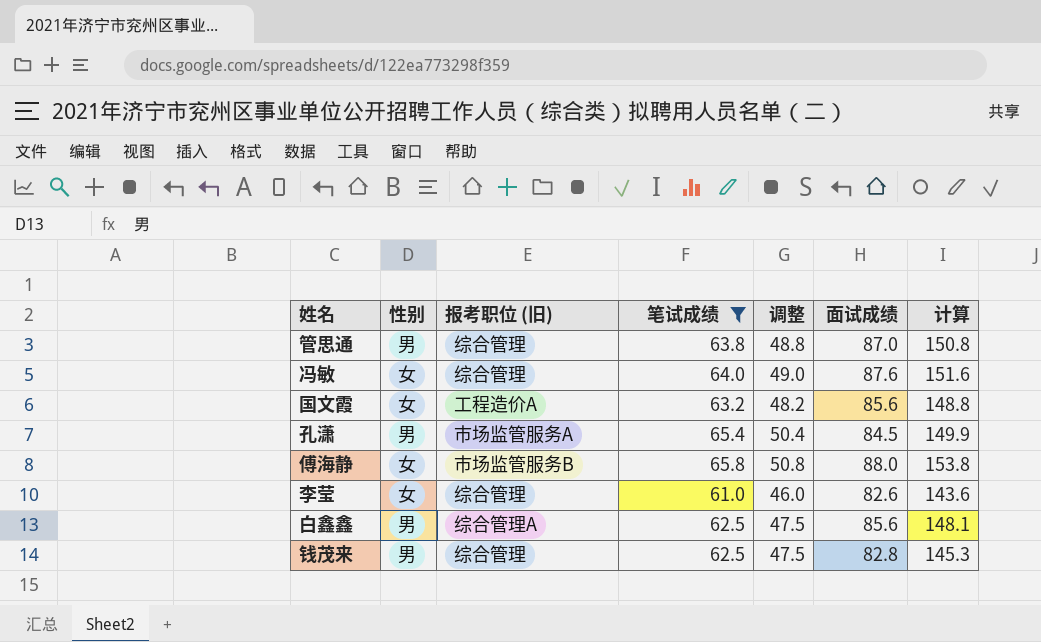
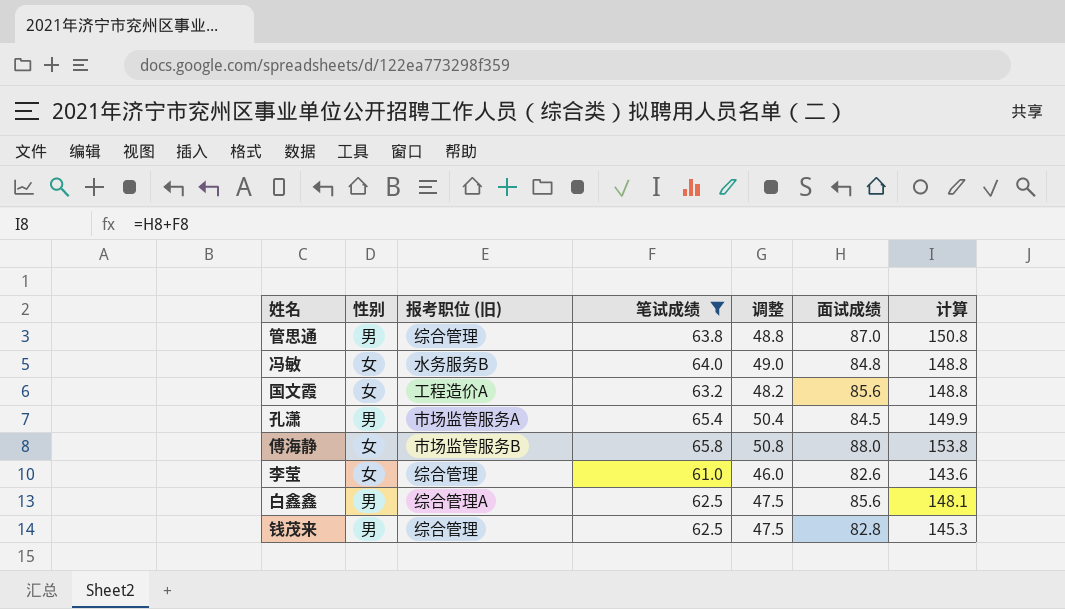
冯敏 | 报考职位 (旧): 综合管理 -> 水务服务B
冯敏 | 面试成绩: 87.6 -> 84.8
冯敏 | 计算: 151.6 -> 148.8

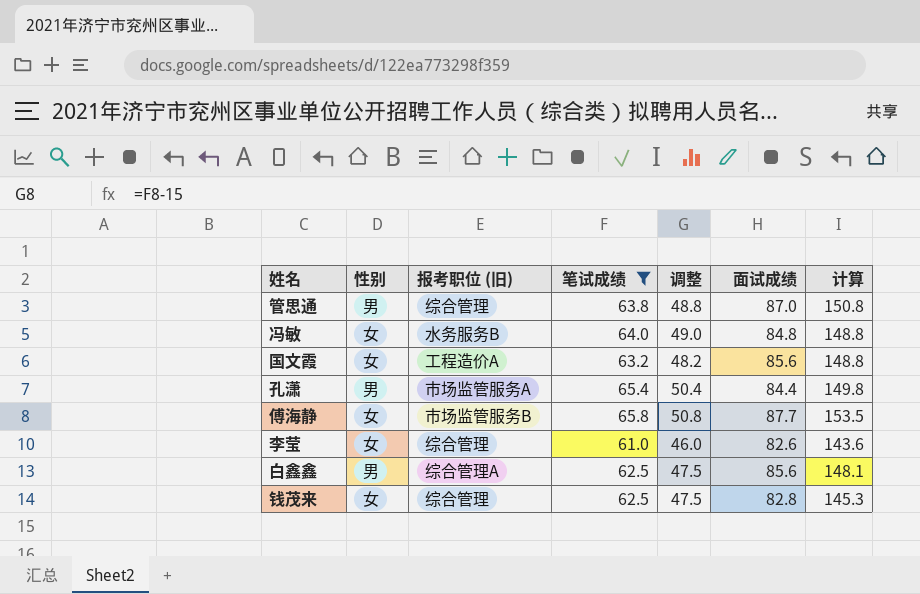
孔潇 | 面试成绩: 84.5 -> 84.4
孔潇 | 计算: 149.9 -> 149.8
傅海静 | 面试成绩: 88.0 -> 87.7
傅海静 | 计算: 153.8 -> 153.5
钱茂来 | 性别: 男 -> 女

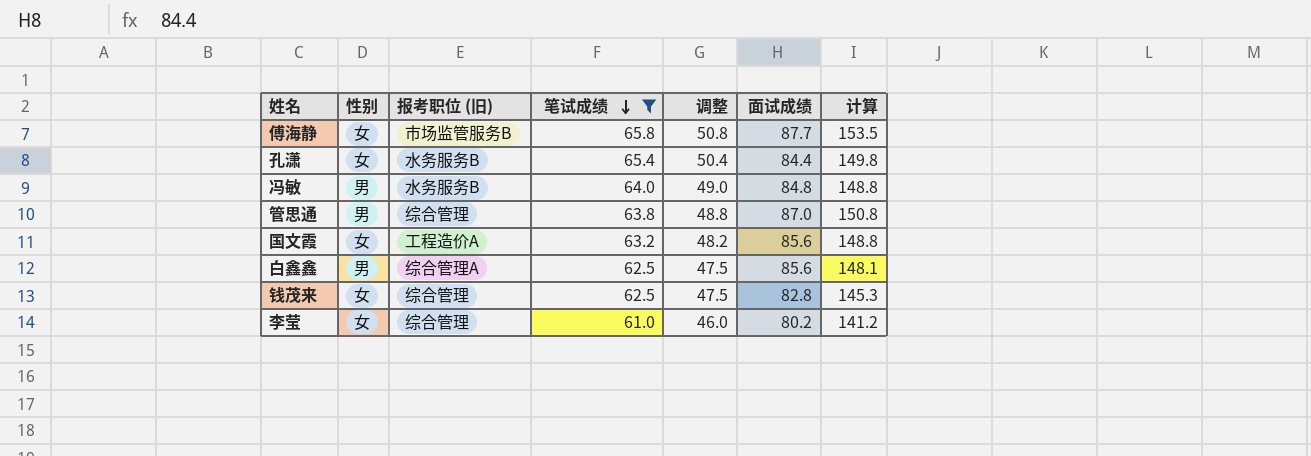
row order: none -> 笔试成绩 descending
孔潇 | 性别: 男 -> 女
孔潇 | 报考职位 (旧): 市场监管服务A -> 水务服务B
冯敏 | 性别: 女 -> 男
李莹 | 面试成绩: 82.6 -> 80.2
李莹 | 计算: 143.6 -> 141.2

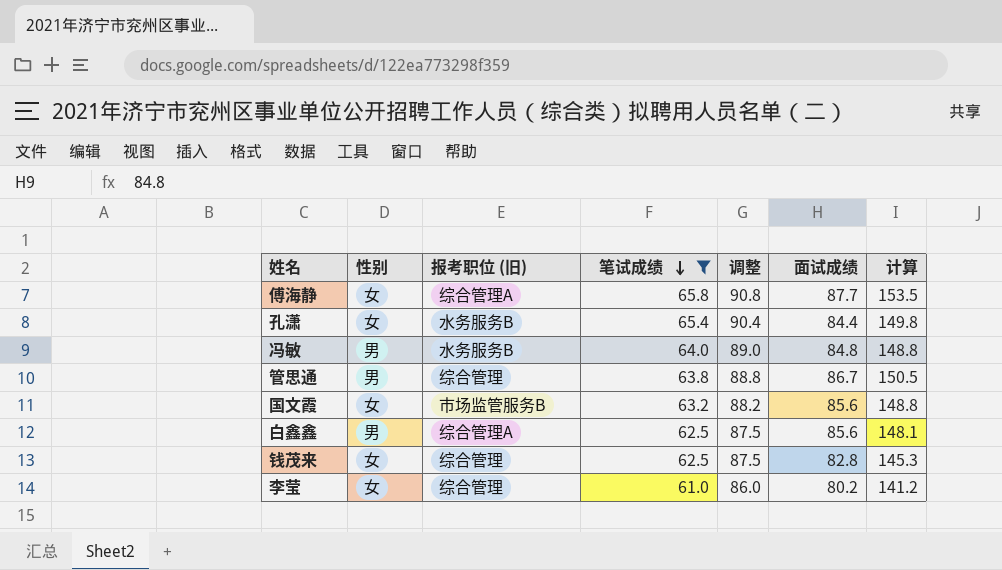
column 调整 | formula: [笔试成绩] - 15 -> [笔试成绩] + 25
傅海静 | 报考职位 (旧): 市场监管服务B -> 综合管理A
管思通 | 面试成绩: 87.0 -> 86.7
管思通 | 计算: 150.8 -> 150.5
国文霞 | 报考职位 (旧): 工程造价A -> 市场监管服务B

